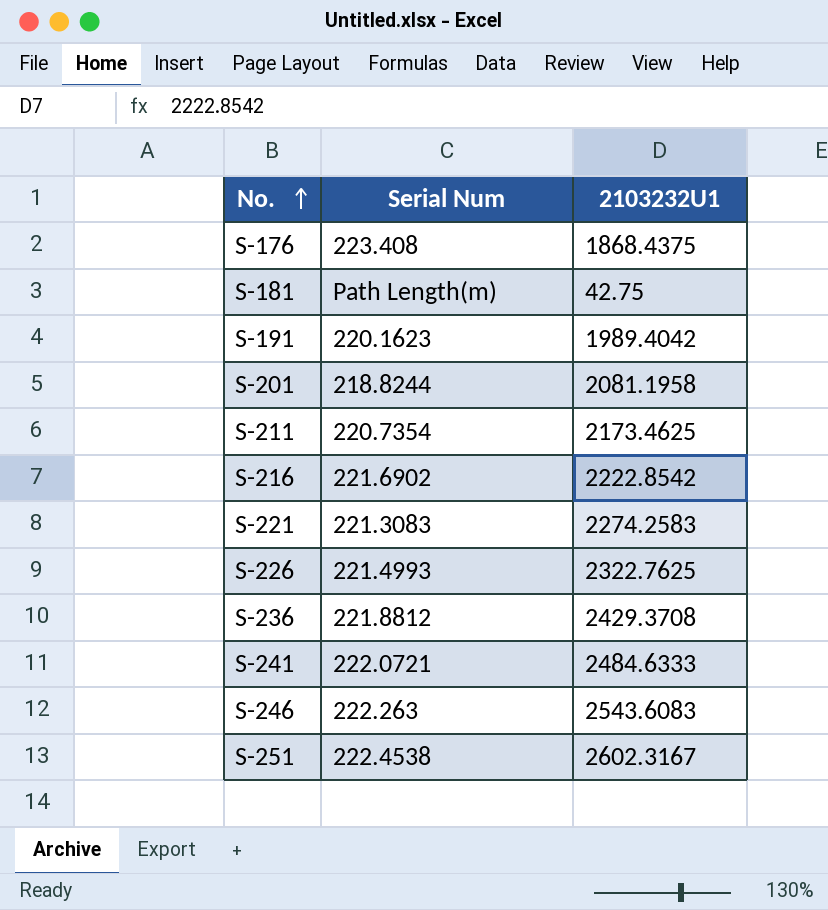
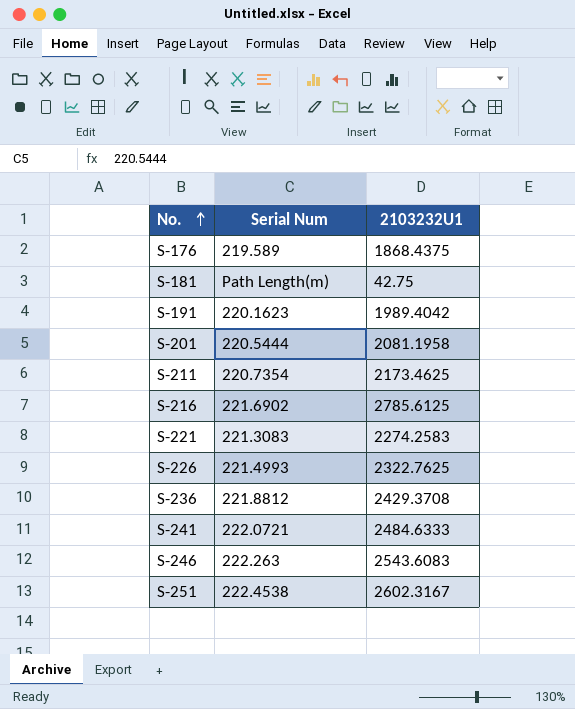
S-176 | Serial Num: 223.408 -> 219.589
S-201 | Serial Num: 218.8244 -> 220.5444
S-216 | 2103232U1: 2222.8542 -> 2785.6125

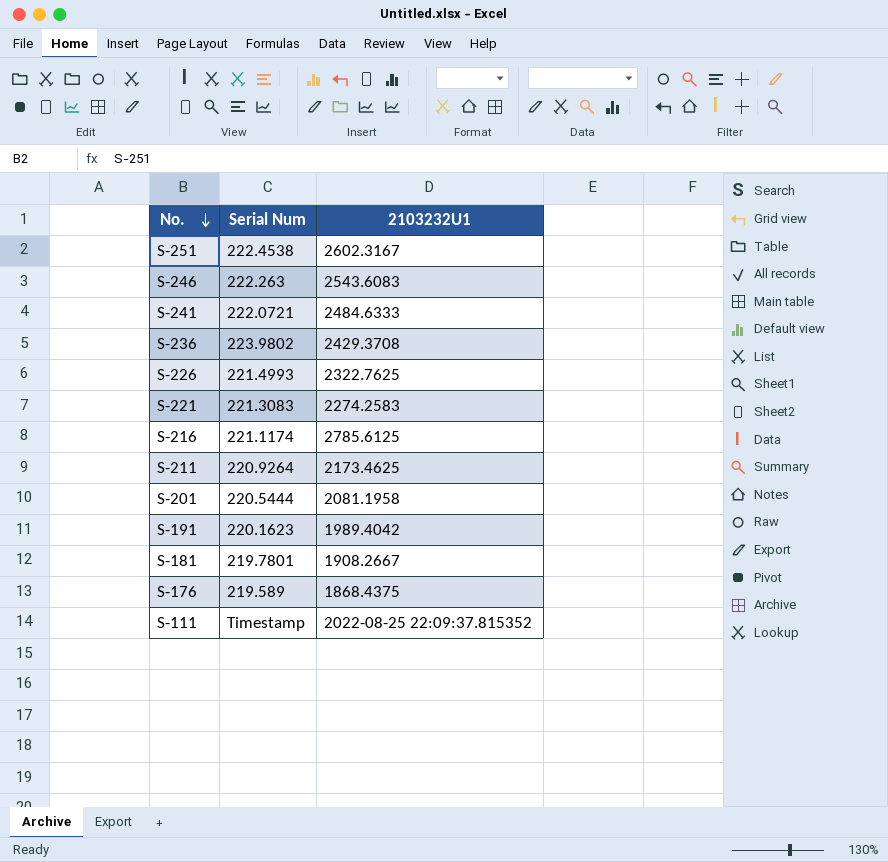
row order: No. ascending -> No. descending
S-236 | Serial Num: 221.8812 -> 223.9802
S-216 | Serial Num: 221.6902 -> 221.1174
S-211 | Serial Num: 220.7354 -> 220.9264
S-181 | Serial Num: Path Length(m) -> 219.7801
S-181 | 2103232U1: 42.75 -> 1908.2667
row S-111: none -> Timestamp | 2022-08-25 22:09:37.815352

